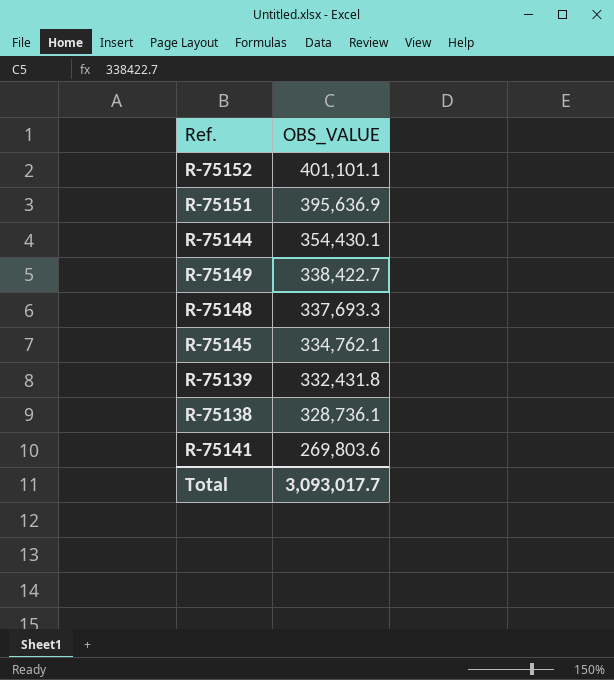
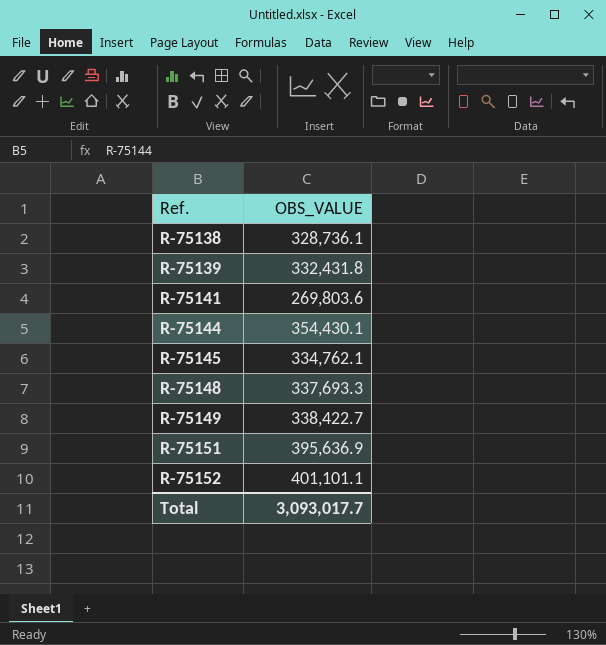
row order: OBS_VALUE descending -> Ref. ascending

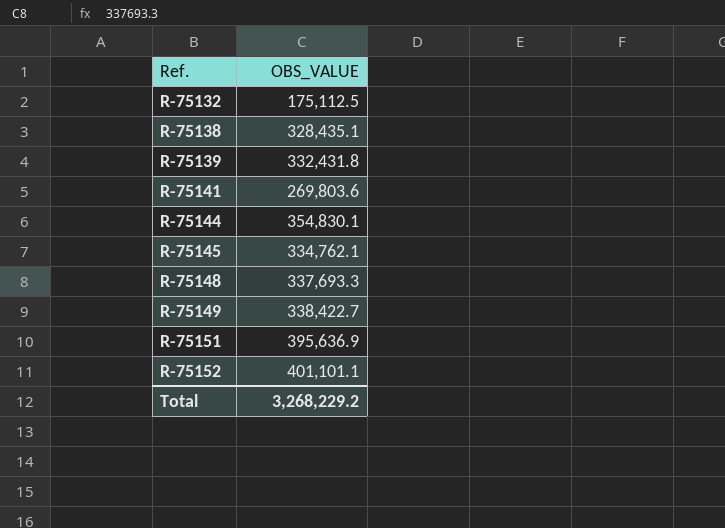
row R-75132: none -> 175,112.5
R-75138 | OBS_VALUE: 328,736.1 -> 328,435.1
R-75144 | OBS_VALUE: 354,430.1 -> 354,830.1
Total | OBS_VALUE: 3,093,017.7 -> 3,268,229.2

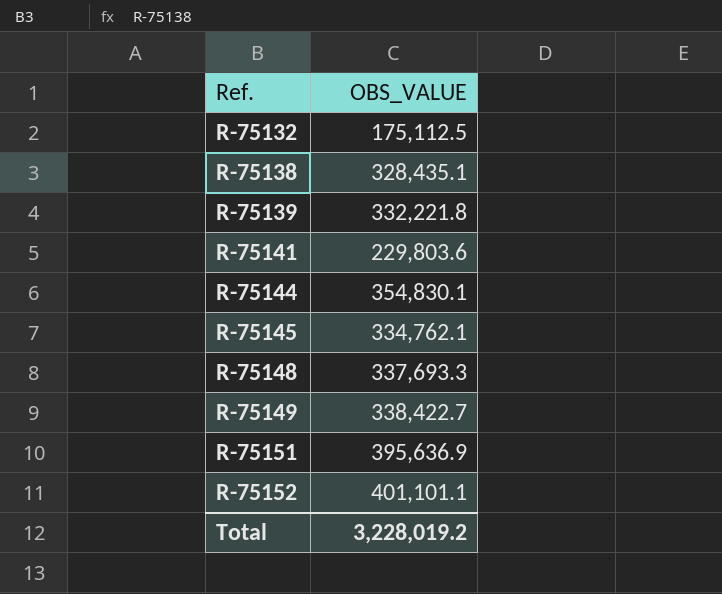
R-75139 | OBS_VALUE: 332,431.8 -> 332,221.8
R-75141 | OBS_VALUE: 269,803.6 -> 229,803.6
Total | OBS_VALUE: 3,268,229.2 -> 3,228,019.2

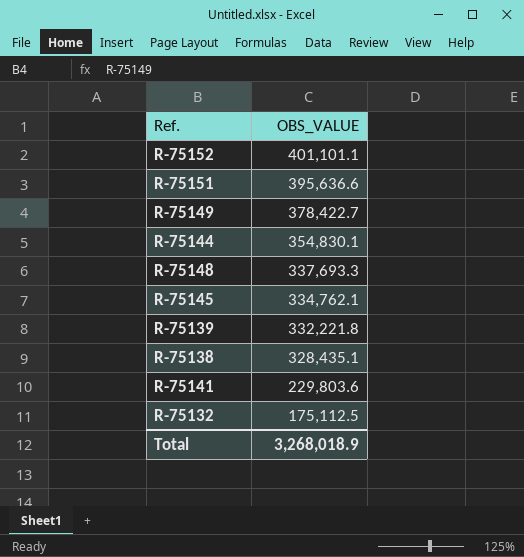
row order: Ref. ascending -> OBS_VALUE descending
R-75151 | OBS_VALUE: 395,636.9 -> 395,636.6
R-75149 | OBS_VALUE: 338,422.7 -> 378,422.7
Total | OBS_VALUE: 3,228,019.2 -> 3,268,018.9

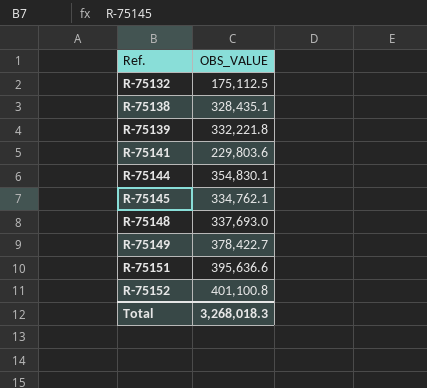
row order: OBS_VALUE descending -> Ref. ascending
R-75148 | OBS_VALUE: 337,693.3 -> 337,693.0
R-75152 | OBS_VALUE: 401,101.1 -> 401,100.8
Total | OBS_VALUE: 3,268,018.9 -> 3,268,018.3

